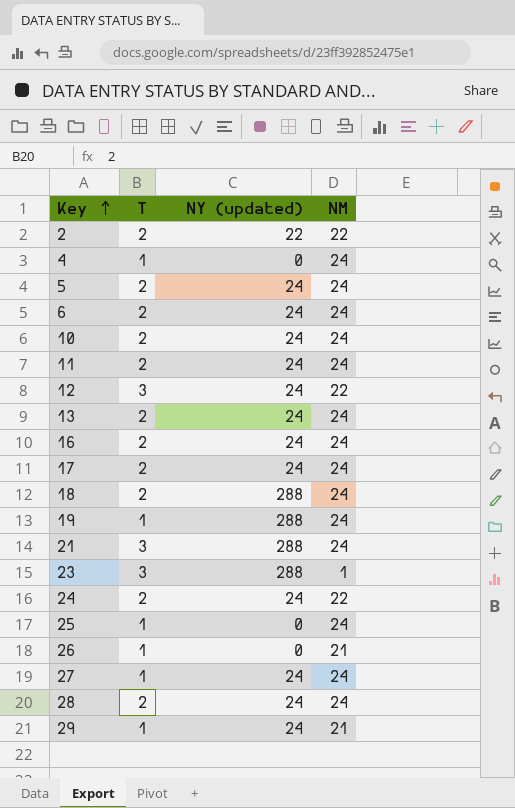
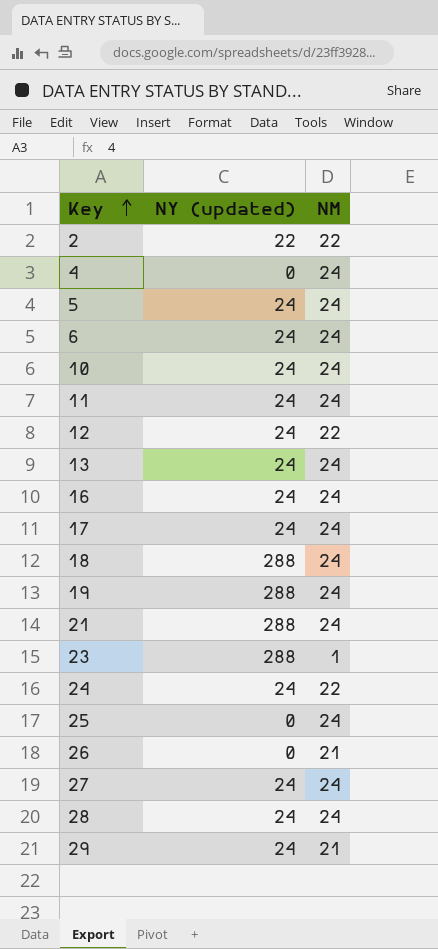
column T | position: 2 -> none

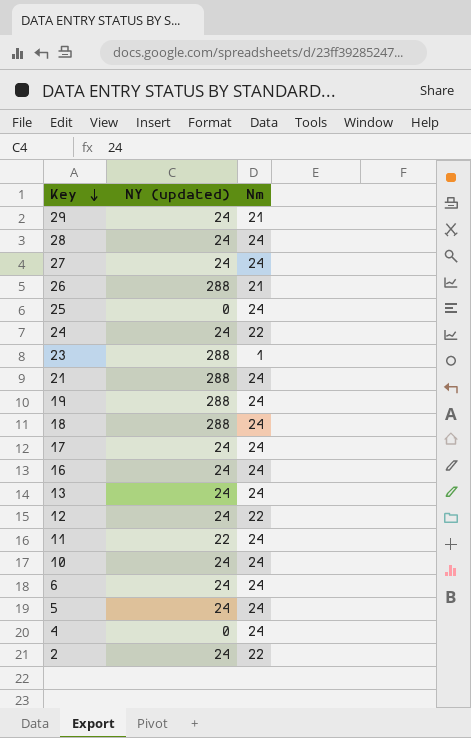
row order: Key ascending -> Key descending
column name: NM -> Nm
26 | NY (updated): 0 -> 288
11 | NY (updated): 24 -> 22
2 | NY (updated): 22 -> 24

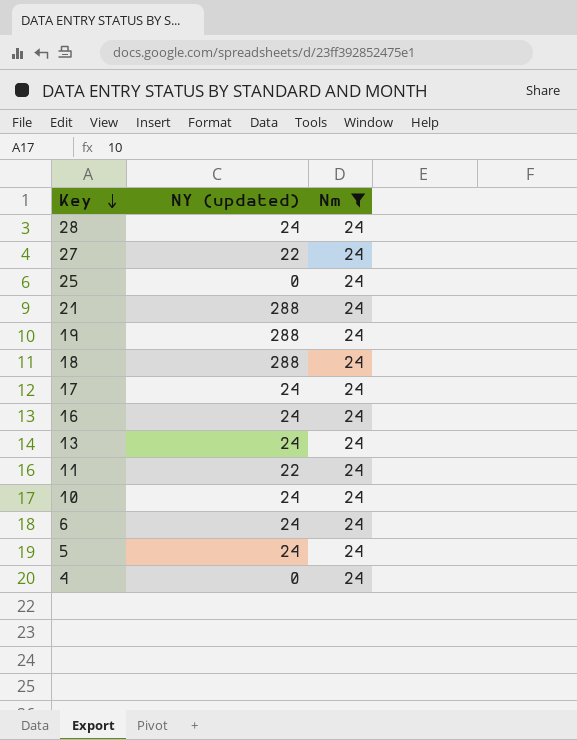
filter: none -> Nm = 24
27 | NY (updated): 24 -> 22

